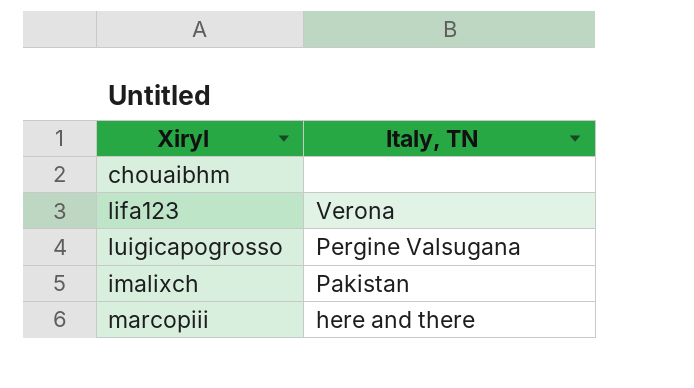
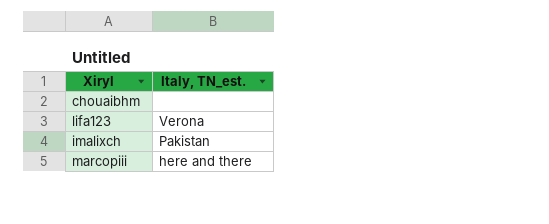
column name: Italy, TN -> Italy, TN_est.
row luigicapogrosso: Pergine Valsugana -> none

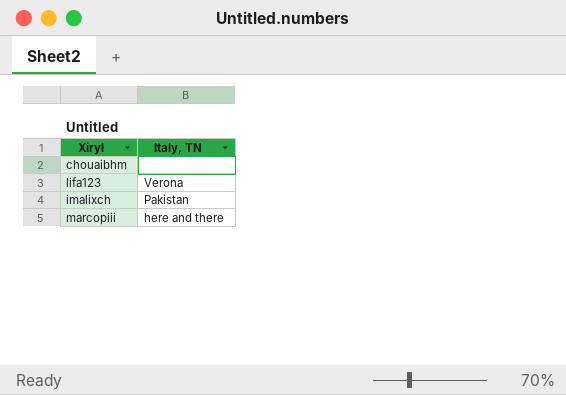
column name: Italy, TN_est. -> Italy, TN

